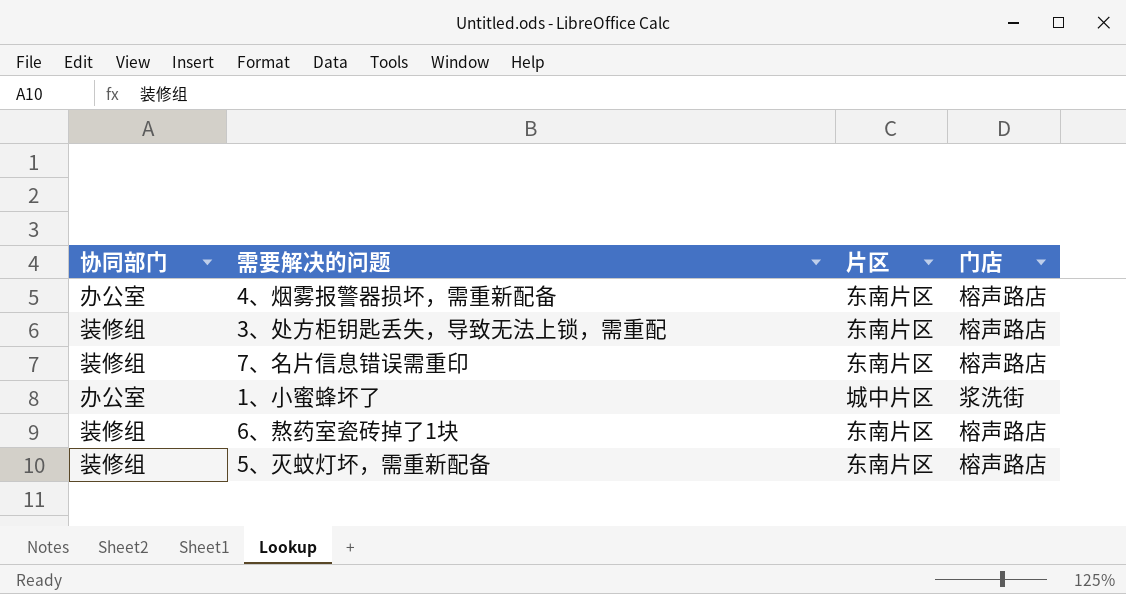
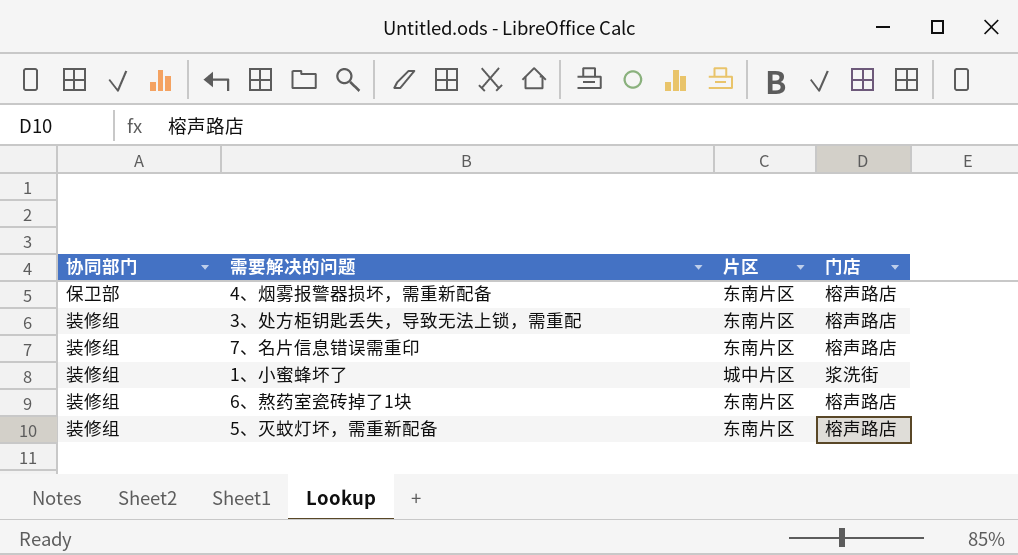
4、烟雾报警器损坏，需重新配备 | 协同部门: 办公室 -> 保卫部
1、小蜜蜂坏了 | 协同部门: 办公室 -> 装修组

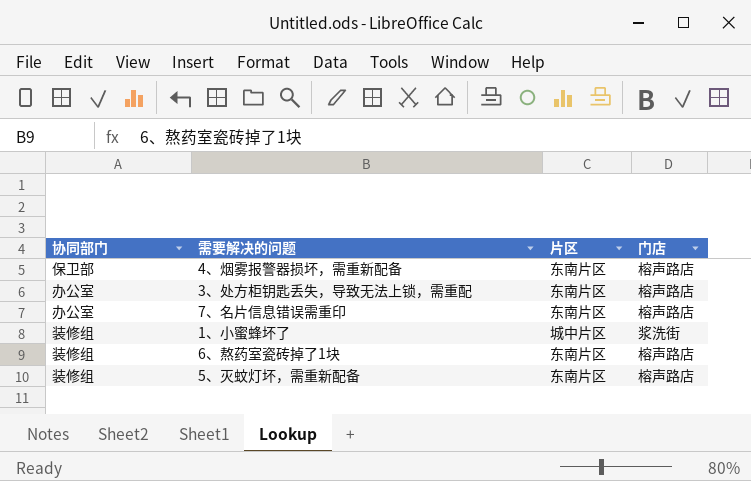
3、处方柜钥匙丢失，导致无法上锁，需重配 | 协同部门: 装修组 -> 办公室
7、名片信息错误需重印 | 协同部门: 装修组 -> 办公室

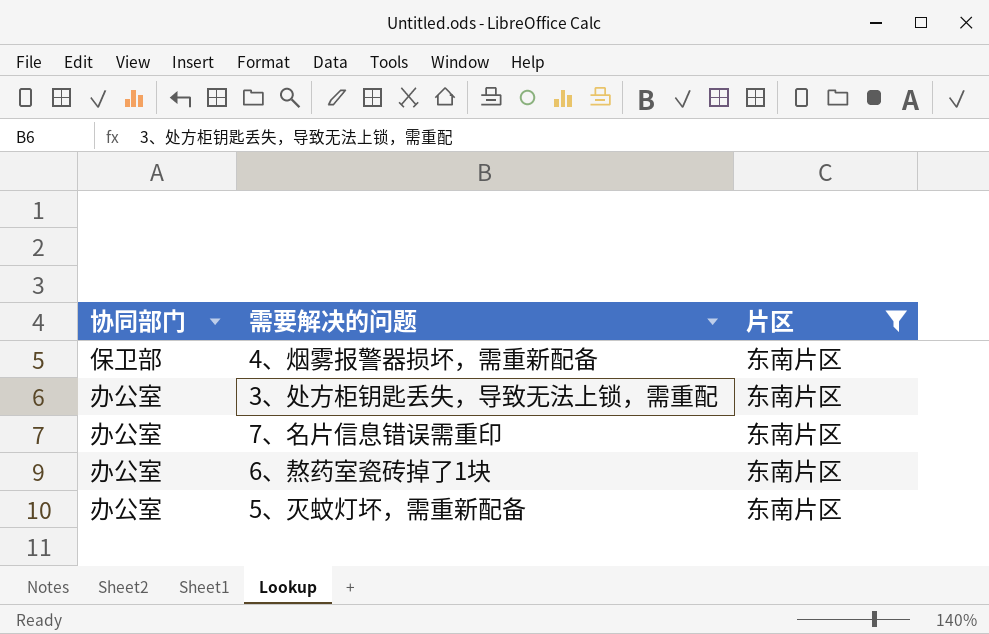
filter: none -> 片区 = 东南片区
column 门店 | position: 4 -> none
6、熬药室瓷砖掉了1块 | 协同部门: 装修组 -> 办公室
5、灭蚊灯坏，需重新配备 | 协同部门: 装修组 -> 办公室

